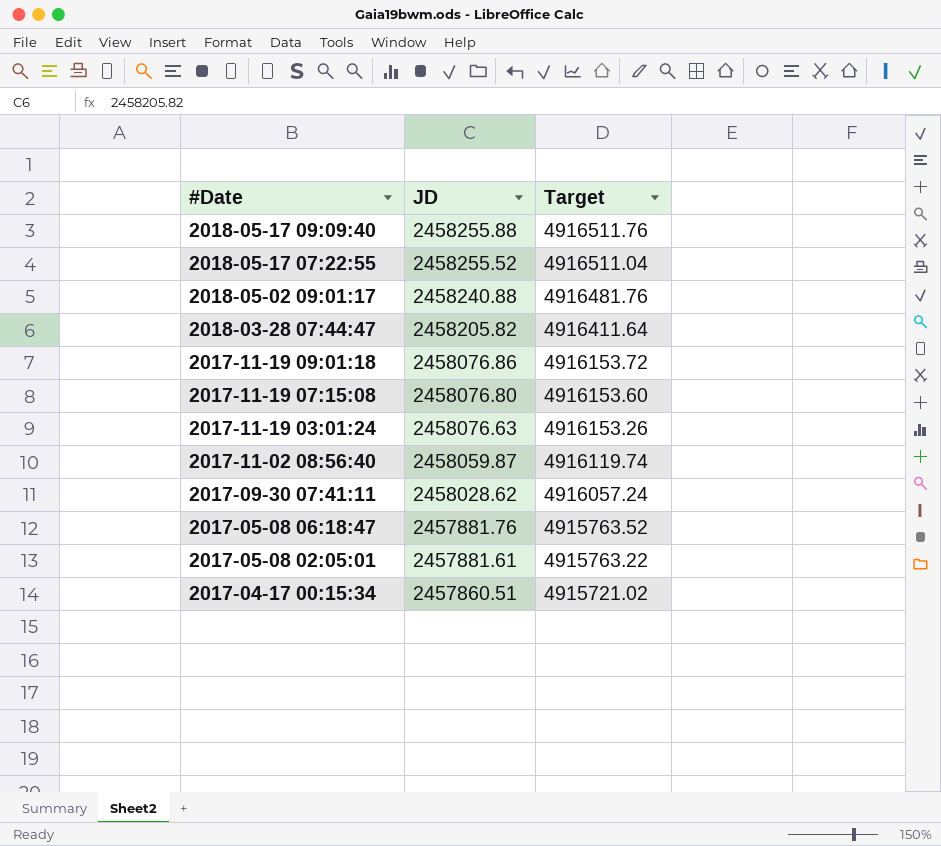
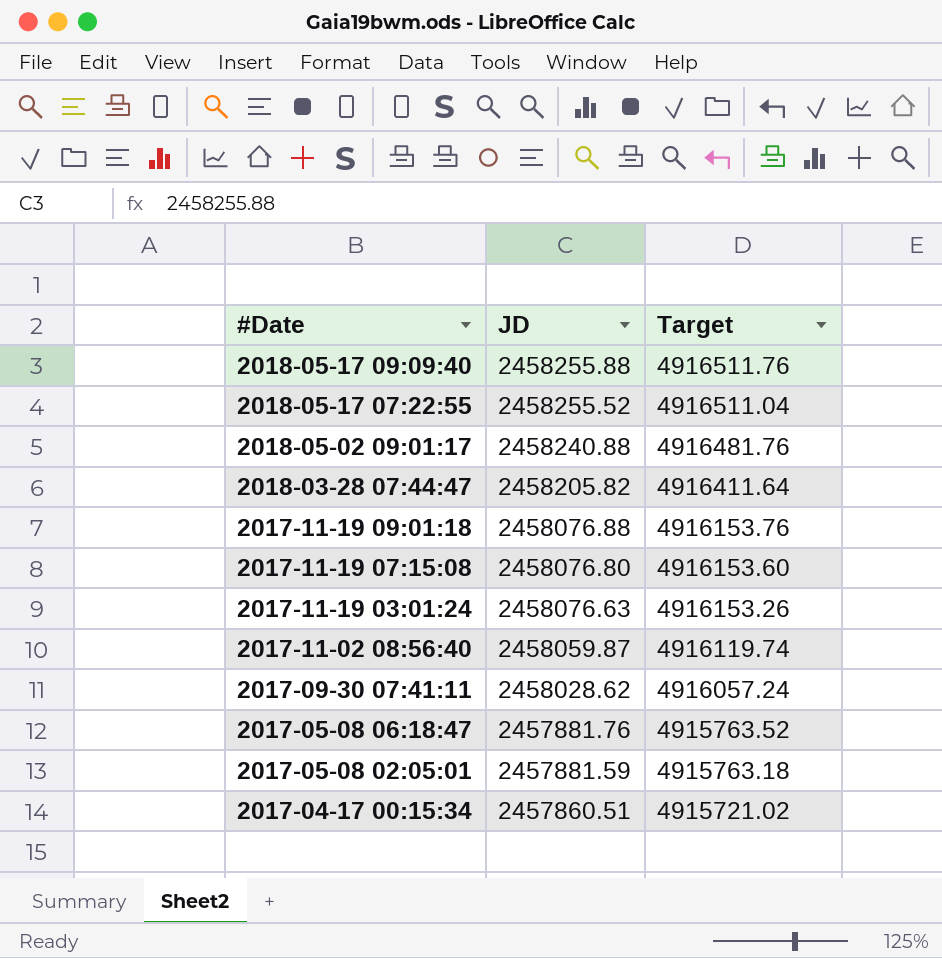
2017-11-19 09:01:18 | JD: 2458076.86 -> 2458076.88
2017-11-19 09:01:18 | Target: 4916153.72 -> 4916153.76
2017-05-08 02:05:01 | JD: 2457881.61 -> 2457881.59
2017-05-08 02:05:01 | Target: 4915763.22 -> 4915763.18

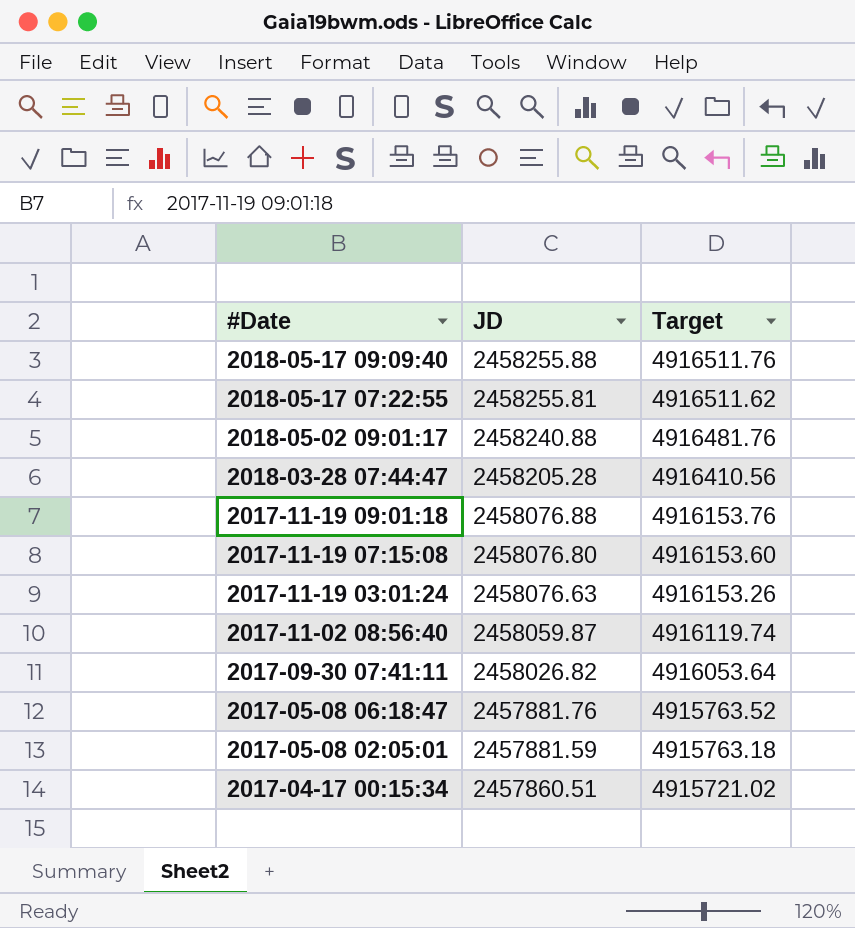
2018-05-17 07:22:55 | JD: 2458255.52 -> 2458255.81
2018-05-17 07:22:55 | Target: 4916511.04 -> 4916511.62
2018-03-28 07:44:47 | JD: 2458205.82 -> 2458205.28
2018-03-28 07:44:47 | Target: 4916411.64 -> 4916410.56
2017-09-30 07:41:11 | JD: 2458028.62 -> 2458026.82
2017-09-30 07:41:11 | Target: 4916057.24 -> 4916053.64

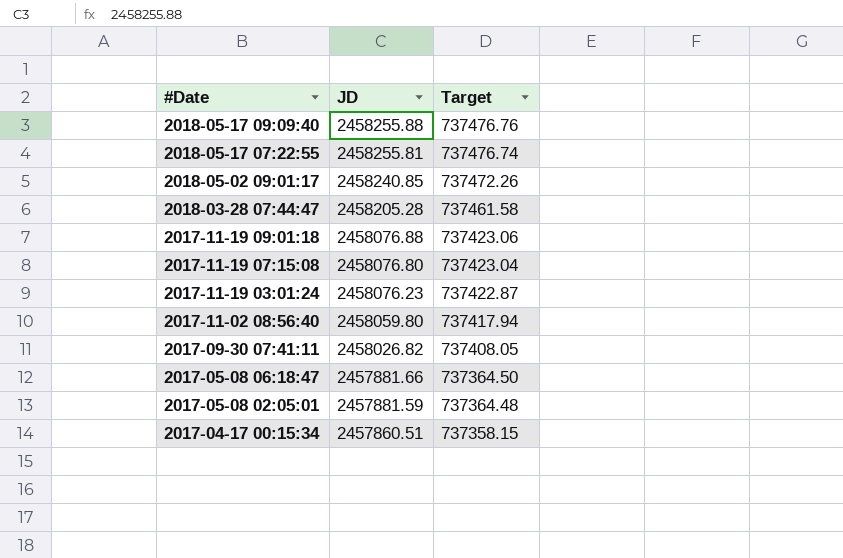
column Target | formula: [JD] * 2 -> [JD] * 0.3
2018-05-02 09:01:17 | JD: 2458240.88 -> 2458240.85
2017-11-19 03:01:24 | JD: 2458076.63 -> 2458076.23
2017-11-02 08:56:40 | JD: 2458059.87 -> 2458059.80
2017-05-08 06:18:47 | JD: 2457881.76 -> 2457881.66

